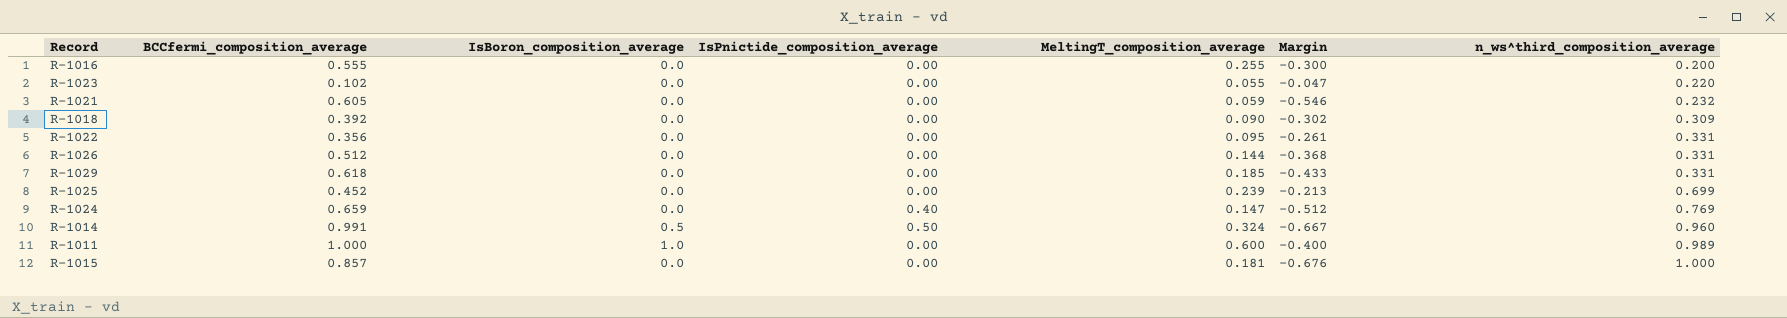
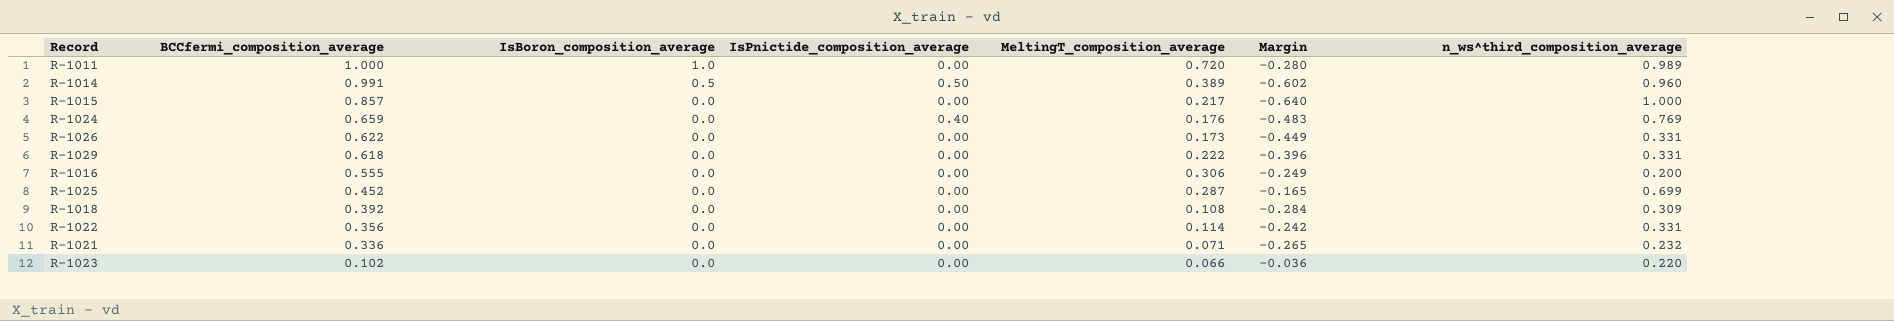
row order: n_ws^third_composition_average ascending -> BCCfermi_composition_average descending
R-1011 | MeltingT_composition_average: 0.600 -> 0.720
R-1011 | Margin: -0.400 -> -0.280
R-1014 | MeltingT_composition_average: 0.324 -> 0.389
R-1014 | Margin: -0.667 -> -0.602
R-1015 | MeltingT_composition_average: 0.181 -> 0.217
R-1015 | Margin: -0.676 -> -0.640
R-1024 | MeltingT_composition_average: 0.147 -> 0.176
R-1024 | Margin: -0.512 -> -0.483
R-1026 | BCCfermi_composition_average: 0.512 -> 0.622
R-1026 | MeltingT_composition_average: 0.144 -> 0.173
R-1026 | Margin: -0.368 -> -0.449
R-1029 | MeltingT_composition_average: 0.185 -> 0.222
R-1029 | Margin: -0.433 -> -0.396
R-1016 | MeltingT_composition_average: 0.255 -> 0.306
R-1016 | Margin: -0.300 -> -0.249
R-1025 | MeltingT_composition_average: 0.239 -> 0.287
R-1025 | Margin: -0.213 -> -0.165
R-1018 | MeltingT_composition_average: 0.090 -> 0.108
R-1018 | Margin: -0.302 -> -0.284
R-1022 | MeltingT_composition_average: 0.095 -> 0.114
R-1022 | Margin: -0.261 -> -0.242
R-1021 | BCCfermi_composition_average: 0.605 -> 0.336
R-1021 | MeltingT_composition_average: 0.059 -> 0.071
R-1021 | Margin: -0.546 -> -0.265
R-1023 | MeltingT_composition_average: 0.055 -> 0.066
R-1023 | Margin: -0.047 -> -0.036

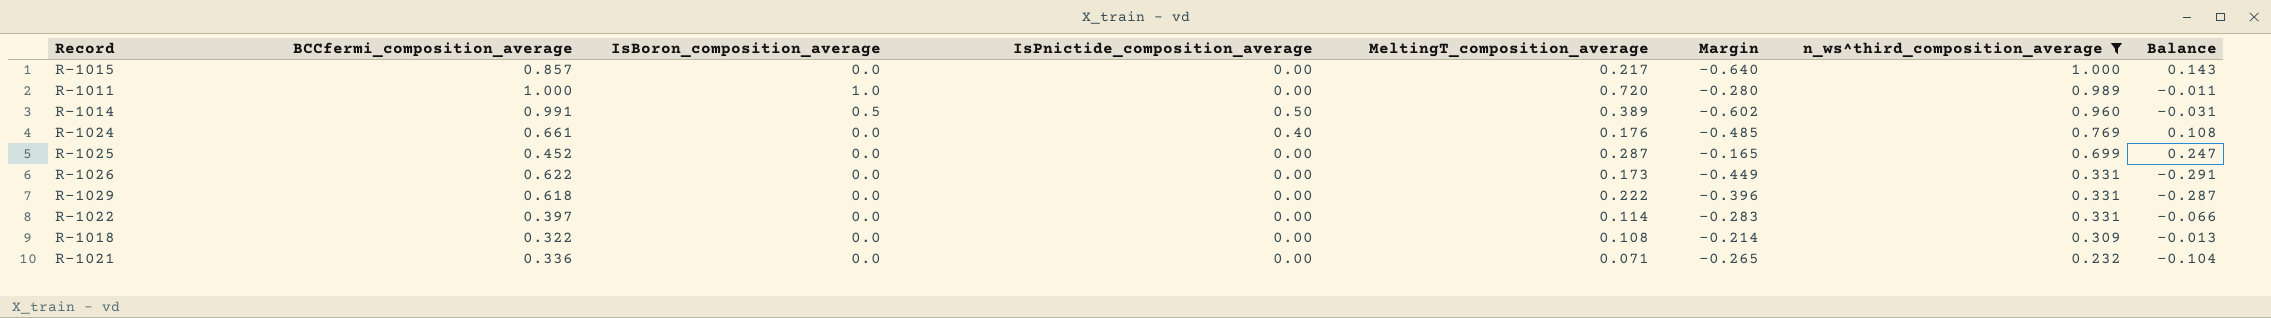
filter: none -> n_ws^third_composition_average >= 0.232
row order: BCCfermi_composition_average descending -> n_ws^third_composition_average descending
column Balance | formula: none -> [n_ws^third_composition_average] - [BCCfermi_composition_average]
R-1024 | BCCfermi_composition_average: 0.659 -> 0.661
R-1024 | Margin: -0.483 -> -0.485
R-1022 | BCCfermi_composition_average: 0.356 -> 0.397
R-1022 | Margin: -0.242 -> -0.283
R-1018 | BCCfermi_composition_average: 0.392 -> 0.322
R-1018 | Margin: -0.284 -> -0.214

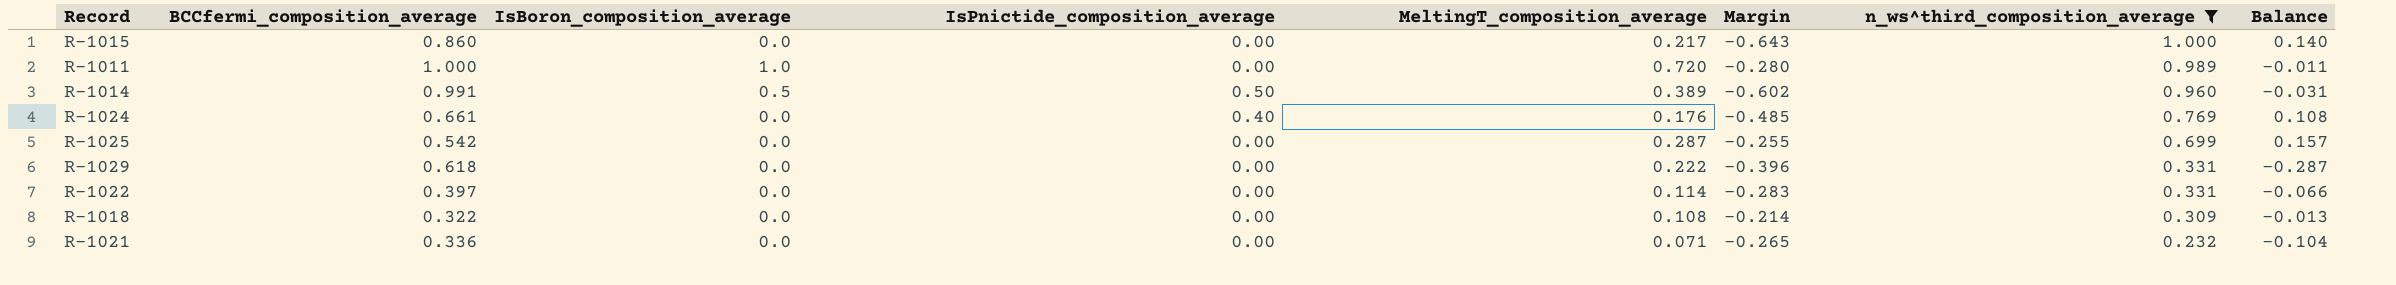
row R-1026: 0.622 | 0.0 | 0.00 | 0.173 | -0.449 | 0.331 | -0.291 -> none
R-1015 | BCCfermi_composition_average: 0.857 -> 0.860
R-1015 | Margin: -0.640 -> -0.643
R-1015 | Balance: 0.143 -> 0.140
R-1025 | BCCfermi_composition_average: 0.452 -> 0.542
R-1025 | Margin: -0.165 -> -0.255
R-1025 | Balance: 0.247 -> 0.157

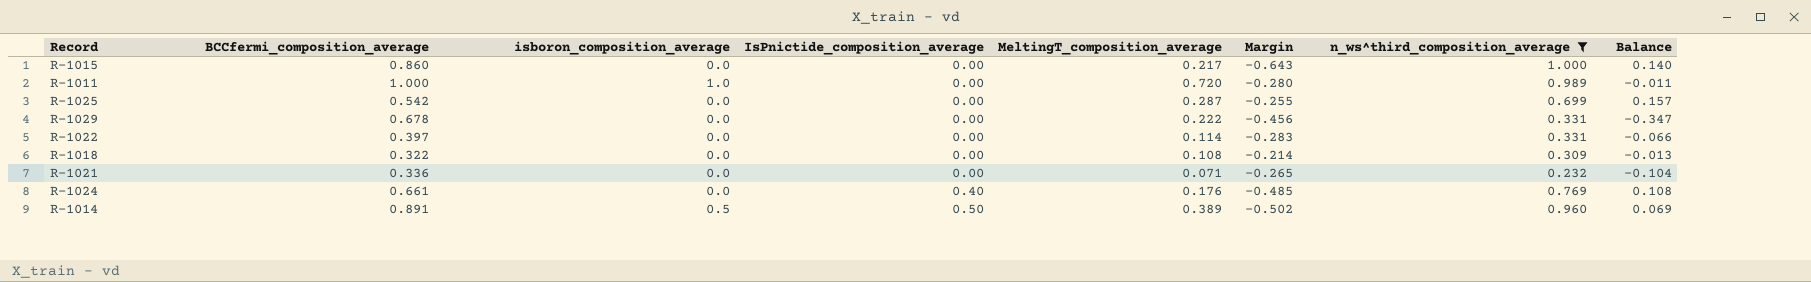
row order: n_ws^third_composition_average descending -> IsPnictide_composition_average ascending
column name: IsBoron_composition_average -> isboron_composition_average
R-1029 | BCCfermi_composition_average: 0.618 -> 0.678
R-1029 | Margin: -0.396 -> -0.456
R-1029 | Balance: -0.287 -> -0.347
R-1014 | BCCfermi_composition_average: 0.991 -> 0.891
R-1014 | Margin: -0.602 -> -0.502
R-1014 | Balance: -0.031 -> 0.069

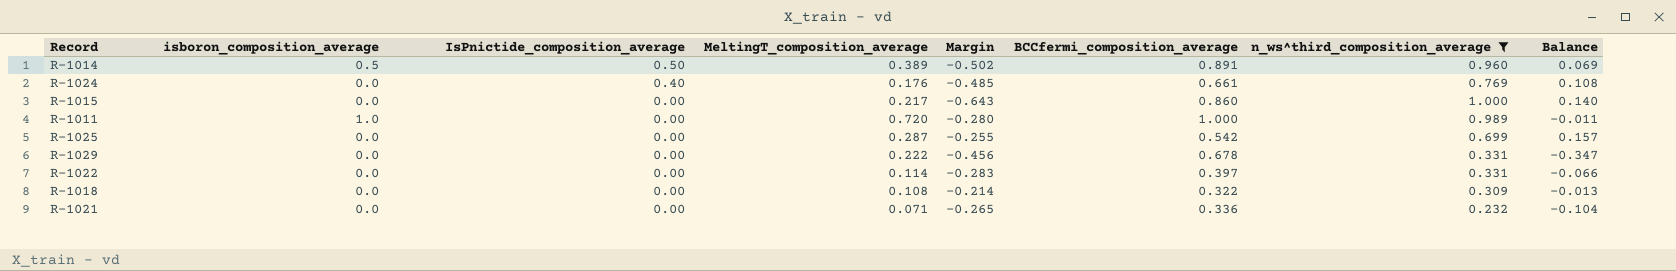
row order: IsPnictide_composition_average ascending -> IsPnictide_composition_average descending
column BCCfermi_composition_average | position: 2 -> 6

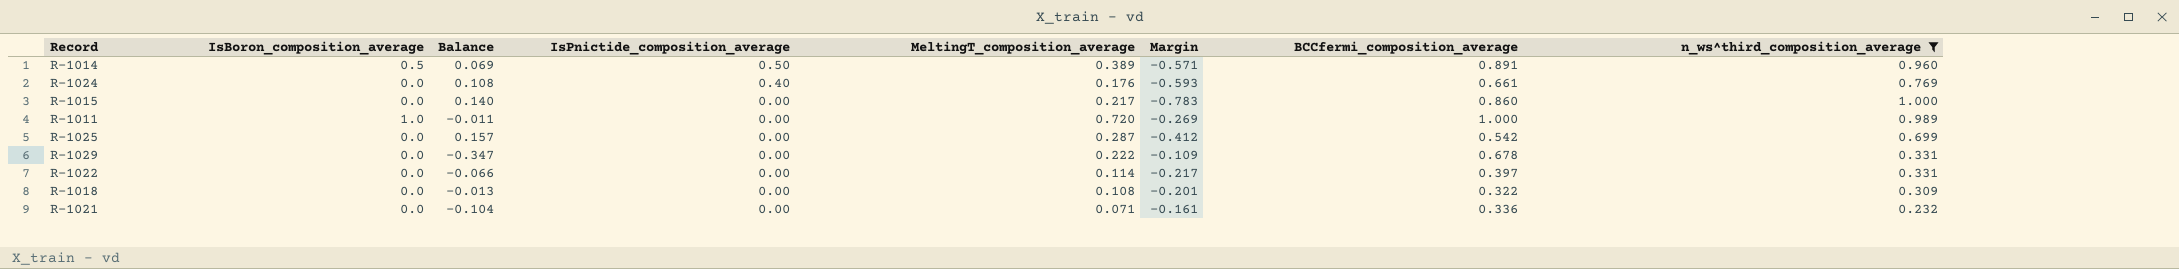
column name: isboron_composition_average -> IsBoron_composition_average
column Balance | position: 8 -> 3
column Margin | formula: [MeltingT_composition_average] - [BCCfermi_composition_average] -> [MeltingT_composition_average] - [n_ws^third_composition_average]

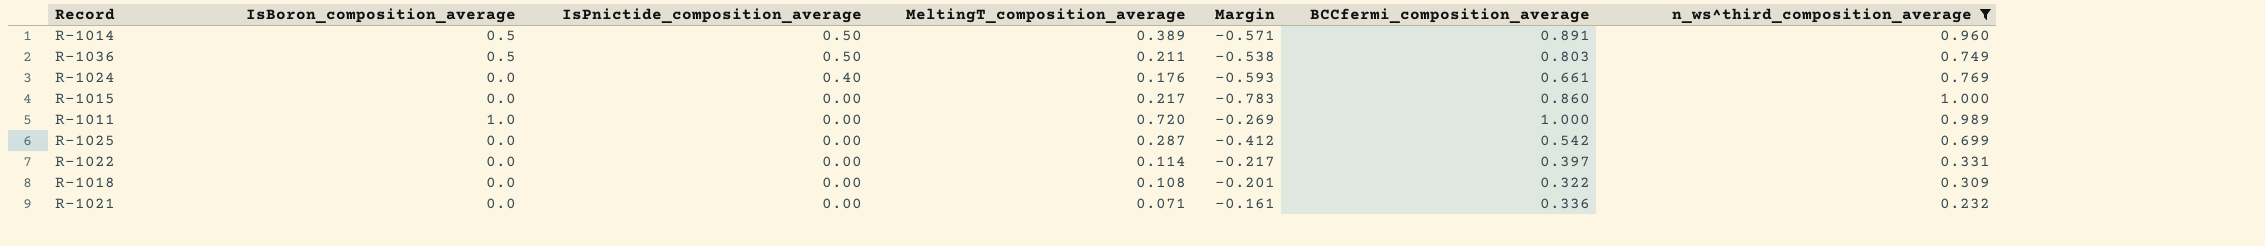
column Balance | formula: [n_ws^third_composition_average] - [BCCfermi_composition_average] -> none
row R-1029: 0.0 | -0.347 | 0.00 | 0.222 | -0.109 | 0.678 | 0.331 -> none
row R-1036: none -> 0.5 | 0.50 | 0.211 | -0.538 | 0.803 | 0.749

